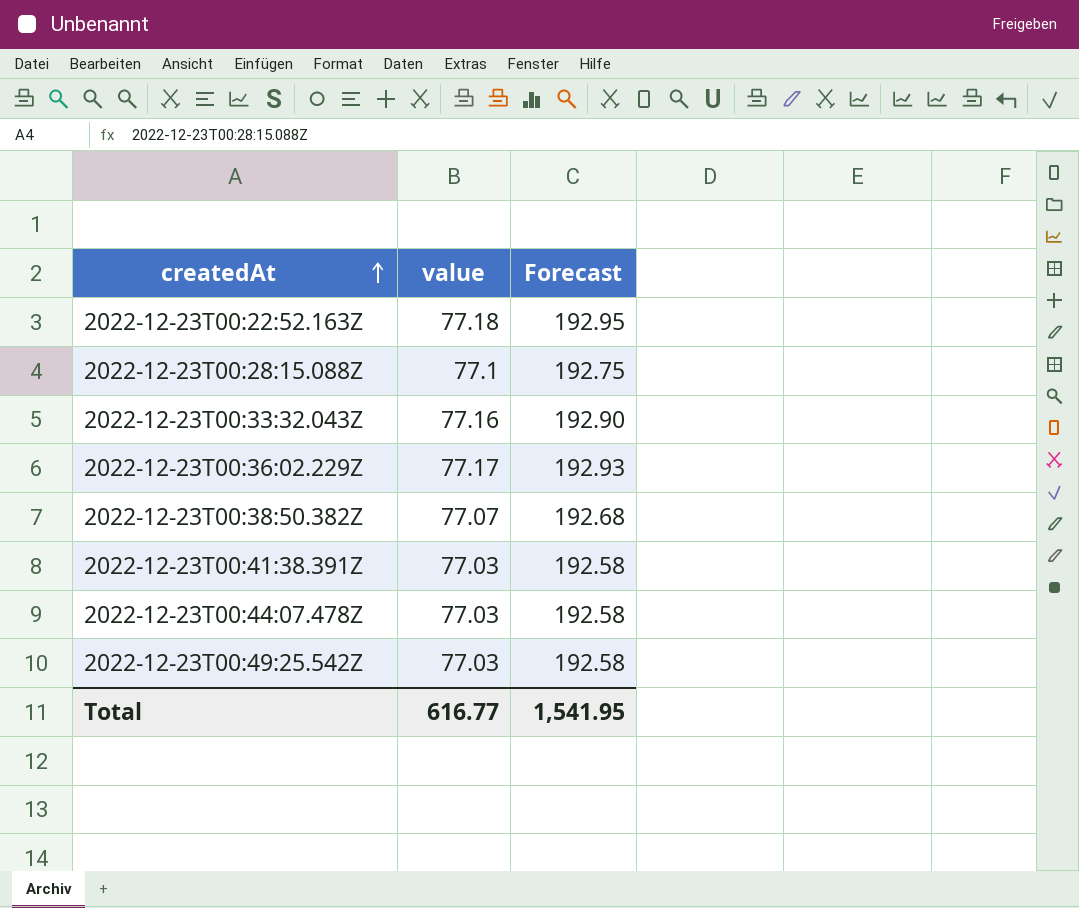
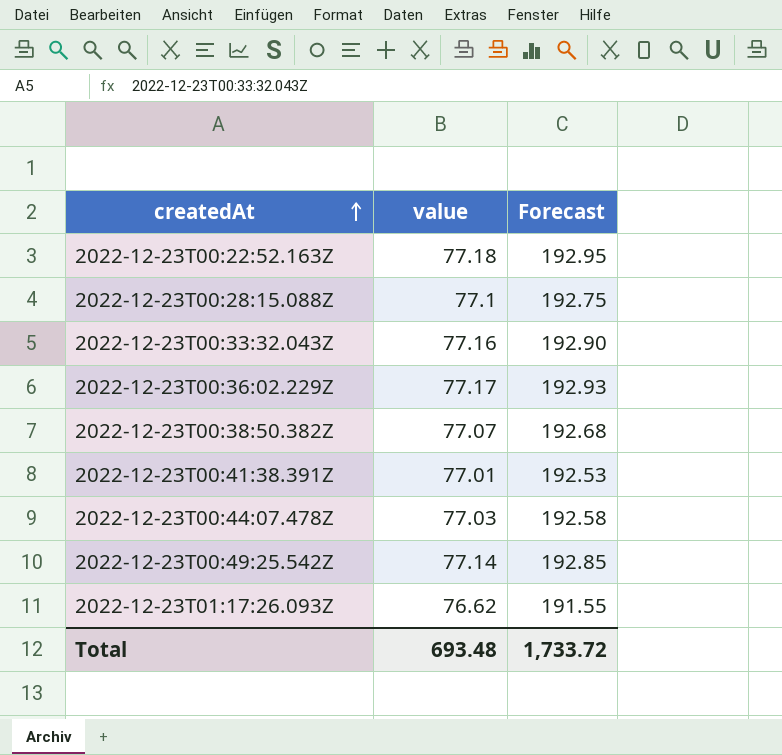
2022-12-23T00:41:38.391Z | value: 77.03 -> 77.01
2022-12-23T00:41:38.391Z | Forecast: 192.58 -> 192.53
2022-12-23T00:49:25.542Z | value: 77.03 -> 77.14
2022-12-23T00:49:25.542Z | Forecast: 192.58 -> 192.85
row 2022-12-23T01:17:26.093Z: none -> 76.62 | 191.55
Total | value: 616.77 -> 693.48
Total | Forecast: 1,541.95 -> 1,733.72

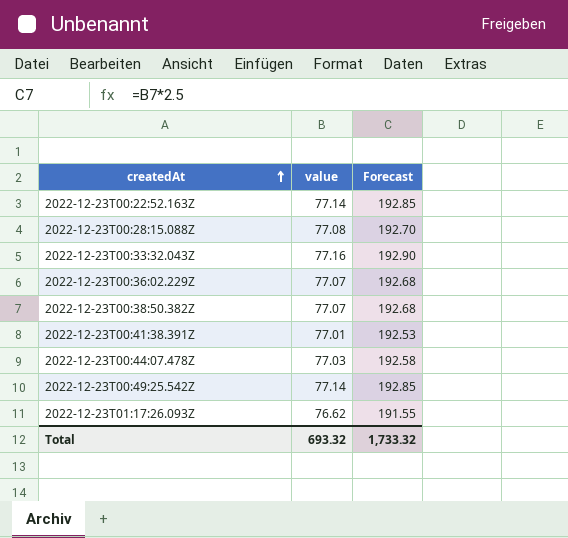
2022-12-23T00:22:52.163Z | value: 77.18 -> 77.14
2022-12-23T00:22:52.163Z | Forecast: 192.95 -> 192.85
2022-12-23T00:28:15.088Z | value: 77.1 -> 77.08
2022-12-23T00:28:15.088Z | Forecast: 192.75 -> 192.70
2022-12-23T00:36:02.229Z | value: 77.17 -> 77.07
2022-12-23T00:36:02.229Z | Forecast: 192.93 -> 192.68
Total | value: 693.48 -> 693.32
Total | Forecast: 1,733.72 -> 1,733.32

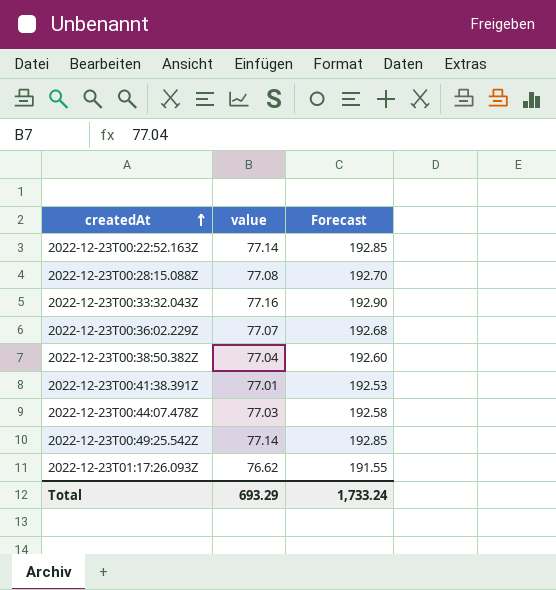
2022-12-23T00:38:50.382Z | value: 77.07 -> 77.04
2022-12-23T00:38:50.382Z | Forecast: 192.68 -> 192.60
Total | value: 693.32 -> 693.29
Total | Forecast: 1,733.32 -> 1,733.24

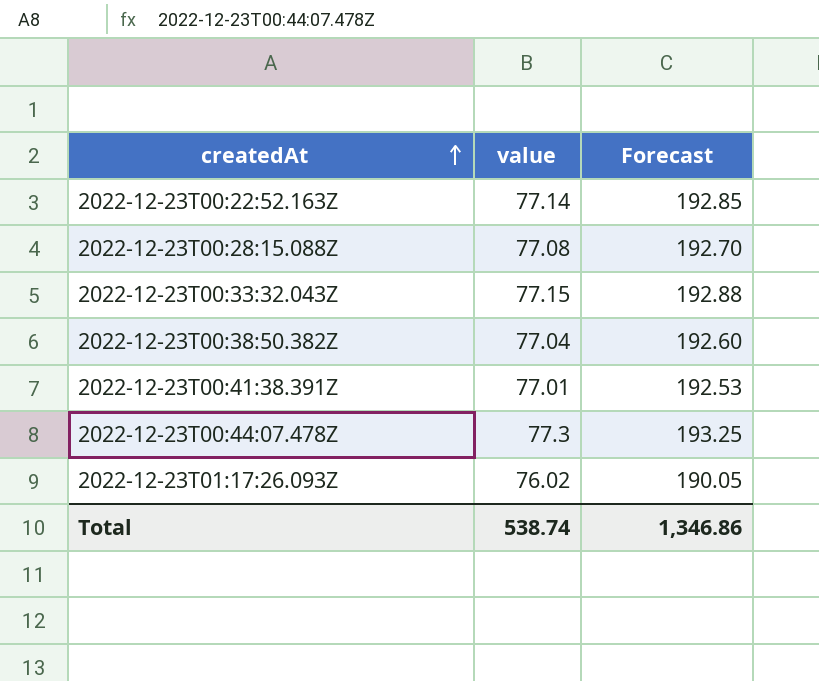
row 2022-12-23T00:36:02.229Z: 77.07 | 192.68 -> none
row 2022-12-23T00:49:25.542Z: 77.14 | 192.85 -> none
2022-12-23T00:33:32.043Z | value: 77.16 -> 77.15
2022-12-23T00:33:32.043Z | Forecast: 192.90 -> 192.88
2022-12-23T00:44:07.478Z | value: 77.03 -> 77.3
2022-12-23T00:44:07.478Z | Forecast: 192.58 -> 193.25
2022-12-23T01:17:26.093Z | value: 76.62 -> 76.02
2022-12-23T01:17:26.093Z | Forecast: 191.55 -> 190.05
Total | value: 693.29 -> 538.74
Total | Forecast: 1,733.24 -> 1,346.86

